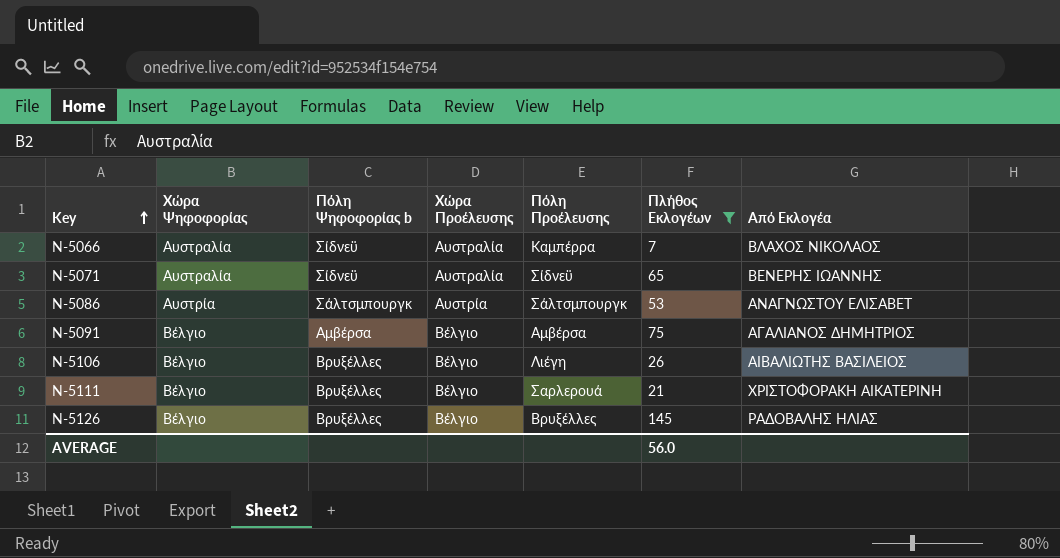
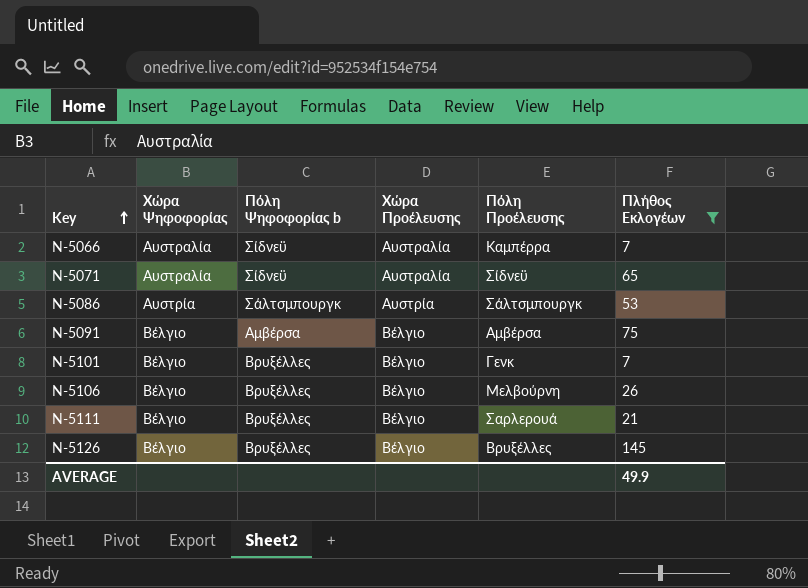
column Από Εκλογέα | position: 7 -> none
row N-5101: none -> Βέλγιο | Βρυξέλλες | Βέλγιο | Γενκ | 7
N-5106 | Πόλη Προέλευσης: Λιέγη -> Μελβούρνη
AVERAGE | Πλήθος Εκλογέων: 56.0 -> 49.9

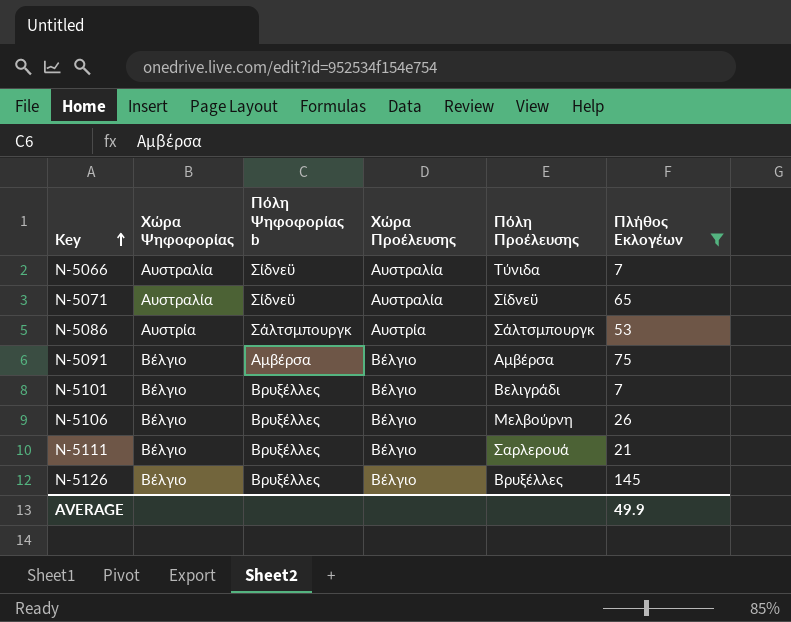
N-5066 | Πόλη Προέλευσης: Καμπέρρα -> Τύνιδα
N-5101 | Πόλη Προέλευσης: Γενκ -> Βελιγράδι

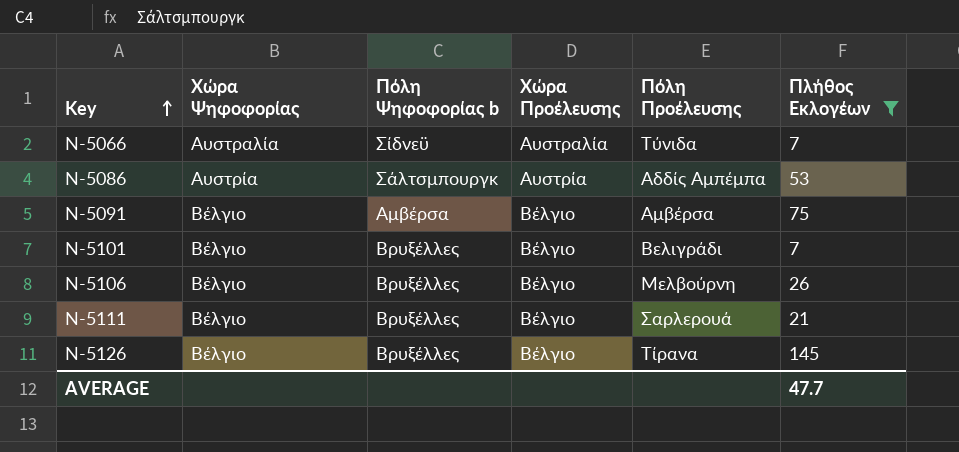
row N-5071: Αυστραλία | Σίδνεϋ | Αυστραλία | Σίδνεϋ | 65 -> none
N-5086 | Πόλη Προέλευσης: Σάλτσμπουργκ -> Αδδίς Αμπέμπα
N-5126 | Πόλη Προέλευσης: Βρυξέλλες -> Τίρανα
AVERAGE | Πλήθος Εκλογέων: 49.9 -> 47.7

